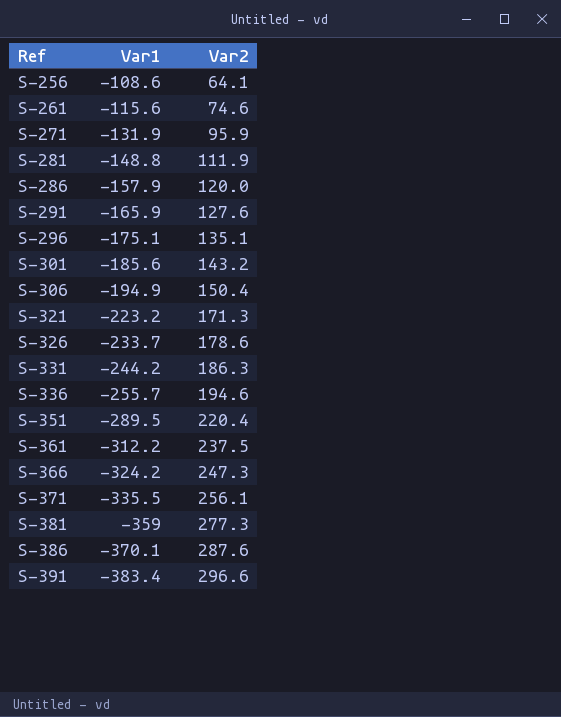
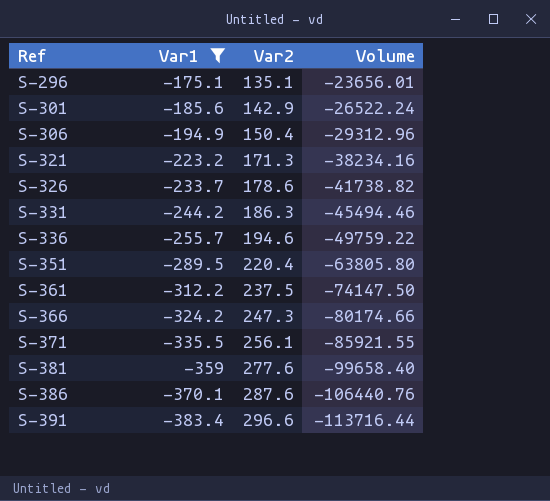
filter: none -> Var1 <= -175.1
column Volume | formula: none -> [Var1] * [Var2]
S-301 | Var2: 143.2 -> 142.9
S-381 | Var2: 277.3 -> 277.6

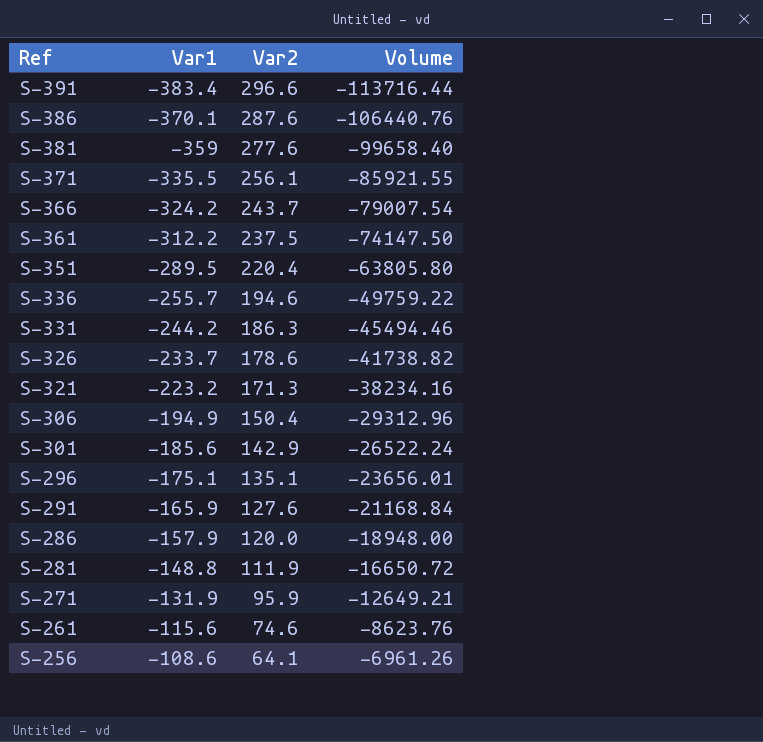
filter: Var1 <= -175.1 -> none
row order: Ref ascending -> Ref descending
S-366 | Var2: 247.3 -> 243.7
S-366 | Volume: -80174.66 -> -79007.54

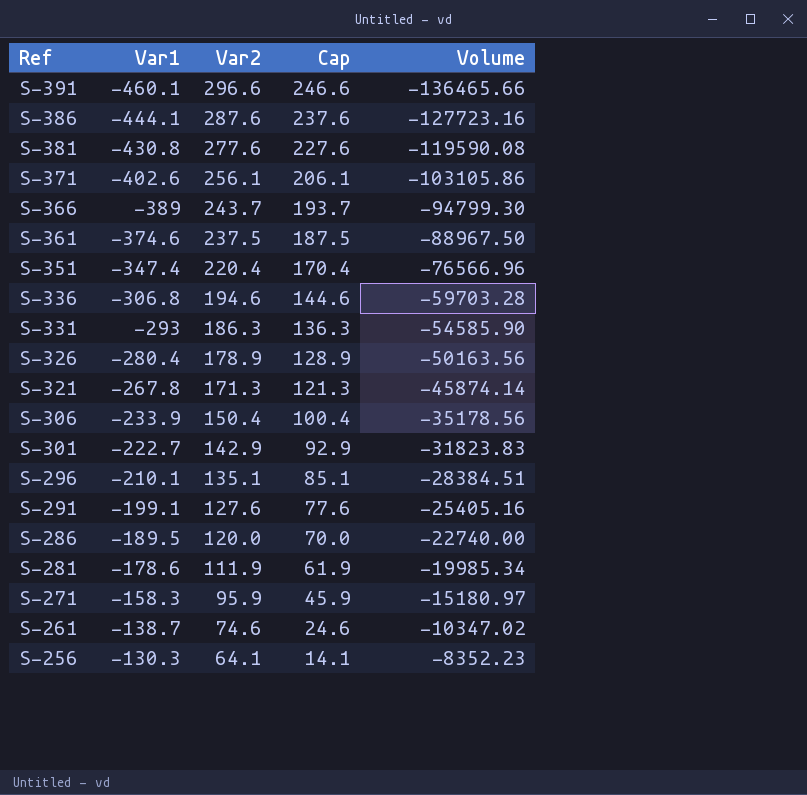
column Cap | formula: none -> [Var2] - 50
S-391 | Var1: -383.4 -> -460.1
S-391 | Volume: -113716.44 -> -136465.66
S-386 | Var1: -370.1 -> -444.1
S-386 | Volume: -106440.76 -> -127723.16
S-381 | Var1: -359 -> -430.8
S-381 | Volume: -99658.40 -> -119590.08
S-371 | Var1: -335.5 -> -402.6
S-371 | Volume: -85921.55 -> -103105.86
S-366 | Var1: -324.2 -> -389
S-366 | Volume: -79007.54 -> -94799.30
S-361 | Var1: -312.2 -> -374.6
S-361 | Volume: -74147.50 -> -88967.50
S-351 | Var1: -289.5 -> -347.4
S-351 | Volume: -63805.80 -> -76566.96
S-336 | Var1: -255.7 -> -306.8
S-336 | Volume: -49759.22 -> -59703.28
S-331 | Var1: -244.2 -> -293
S-331 | Volume: -45494.46 -> -54585.90
S-326 | Var1: -233.7 -> -280.4
S-326 | Var2: 178.6 -> 178.9
S-326 | Volume: -41738.82 -> -50163.56
S-321 | Var1: -223.2 -> -267.8
S-321 | Volume: -38234.16 -> -45874.14
S-306 | Var1: -194.9 -> -233.9
S-306 | Volume: -29312.96 -> -35178.56
S-301 | Var1: -185.6 -> -222.7
S-301 | Volume: -26522.24 -> -31823.83
S-296 | Var1: -175.1 -> -210.1
S-296 | Volume: -23656.01 -> -28384.51
S-291 | Var1: -165.9 -> -199.1
S-291 | Volume: -21168.84 -> -25405.16
S-286 | Var1: -157.9 -> -189.5
S-286 | Volume: -18948.00 -> -22740.00
S-281 | Var1: -148.8 -> -178.6
S-281 | Volume: -16650.72 -> -19985.34
S-271 | Var1: -131.9 -> -158.3
S-271 | Volume: -12649.21 -> -15180.97
S-261 | Var1: -115.6 -> -138.7
S-261 | Volume: -8623.76 -> -10347.02
S-256 | Var1: -108.6 -> -130.3
S-256 | Volume: -6961.26 -> -8352.23

